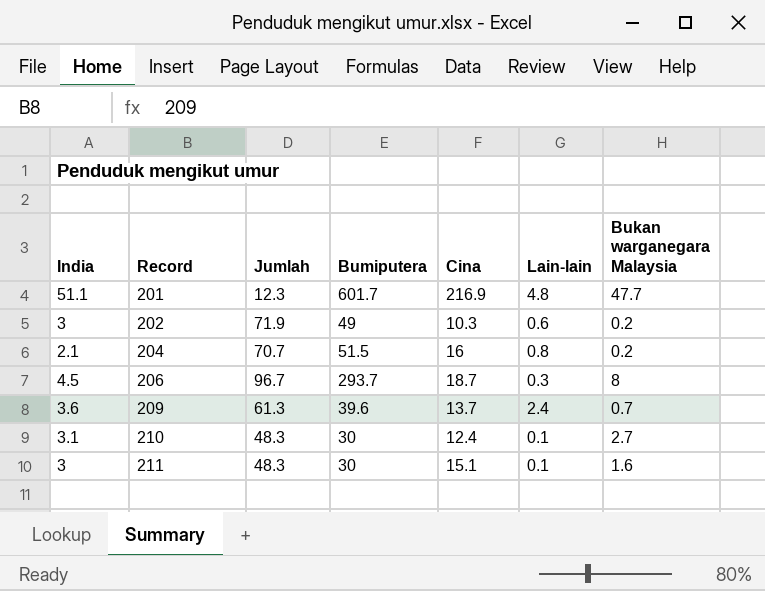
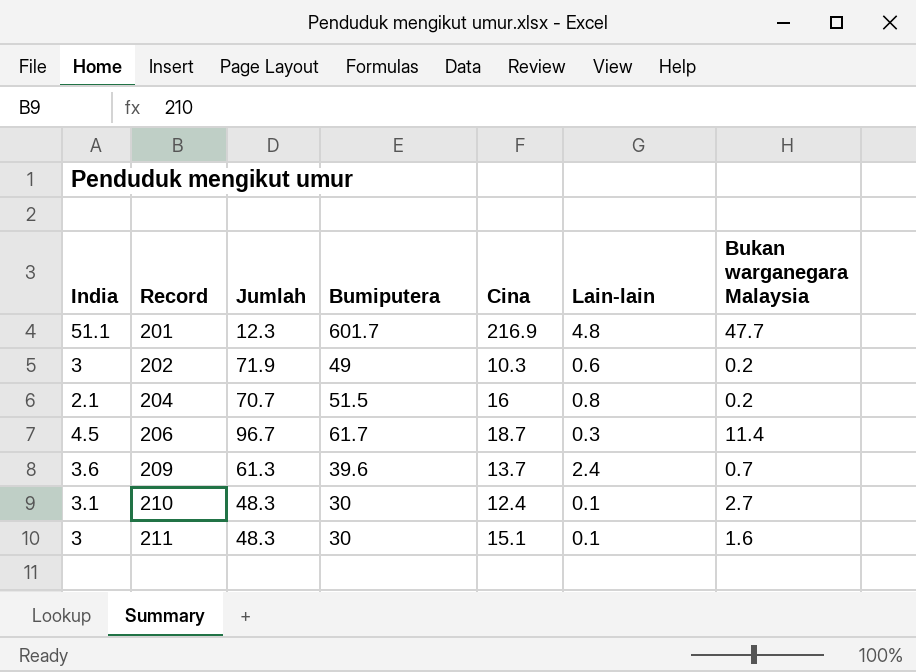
206 | Bumiputera: 293.7 -> 61.7
206 | Bukan warganegara Malaysia: 8 -> 11.4

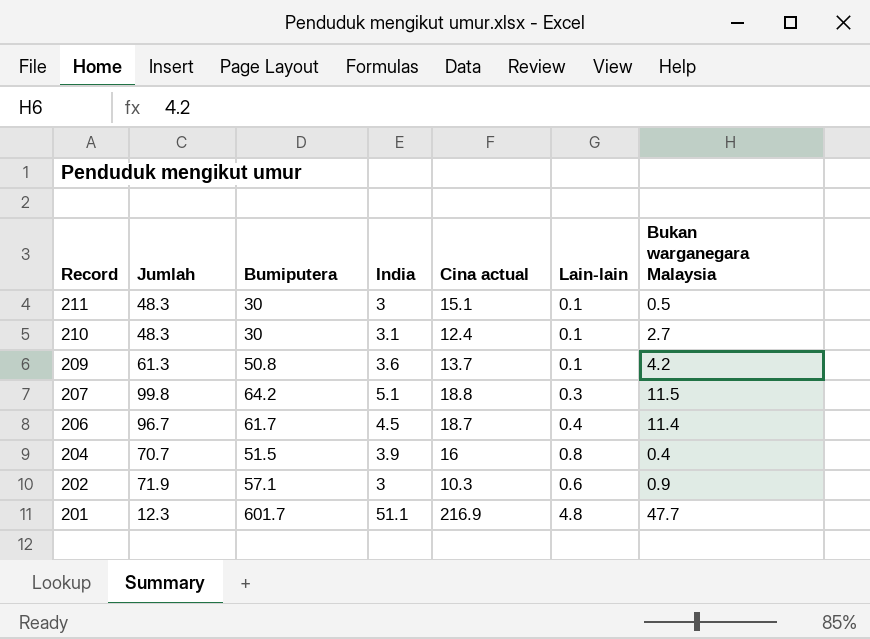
row order: Record ascending -> Record descending
column India | position: 1 -> 4
column name: Cina -> Cina actual
211 | Bukan warganegara Malaysia: 1.6 -> 0.5
209 | Bumiputera: 39.6 -> 50.8
209 | Lain-lain: 2.4 -> 0.1
209 | Bukan warganegara Malaysia: 0.7 -> 4.2
row 207: none -> 99.8 | 64.2 | 5.1 | 18.8 | 0.3 | 11.5
206 | Lain-lain: 0.3 -> 0.4
204 | India: 2.1 -> 3.9
204 | Bukan warganegara Malaysia: 0.2 -> 0.4
202 | Bumiputera: 49 -> 57.1
202 | Bukan warganegara Malaysia: 0.2 -> 0.9

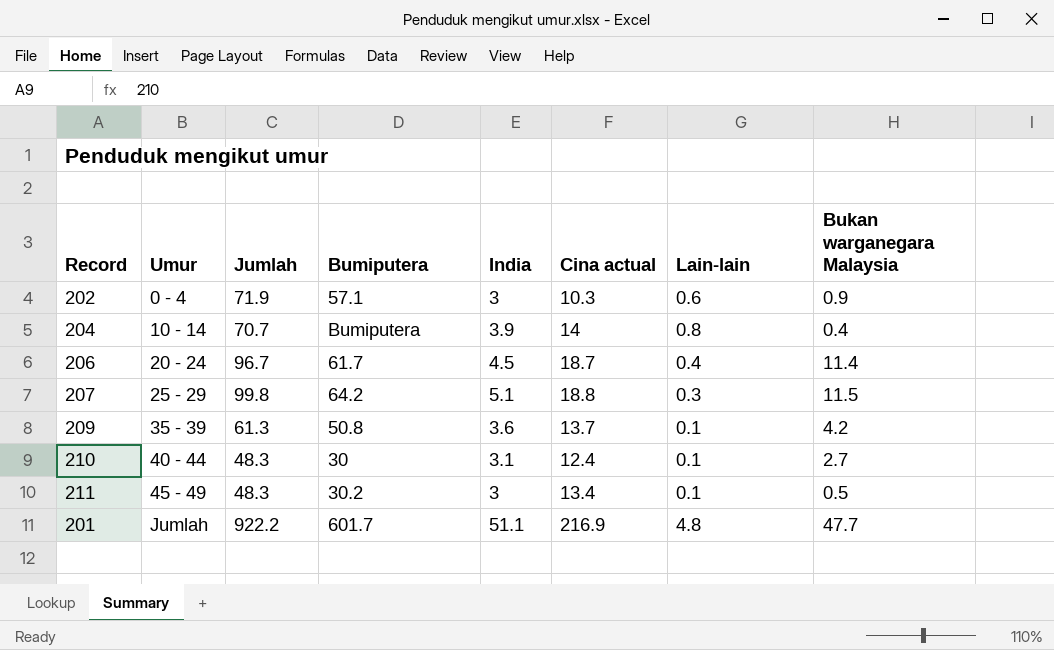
row order: Record descending -> Umur ascending
column Umur | position: none -> 2
204 | Bumiputera: 51.5 -> Bumiputera
204 | Cina actual: 16 -> 14
211 | Bumiputera: 30 -> 30.2
211 | Cina actual: 15.1 -> 13.4
201 | Jumlah: 12.3 -> 922.2

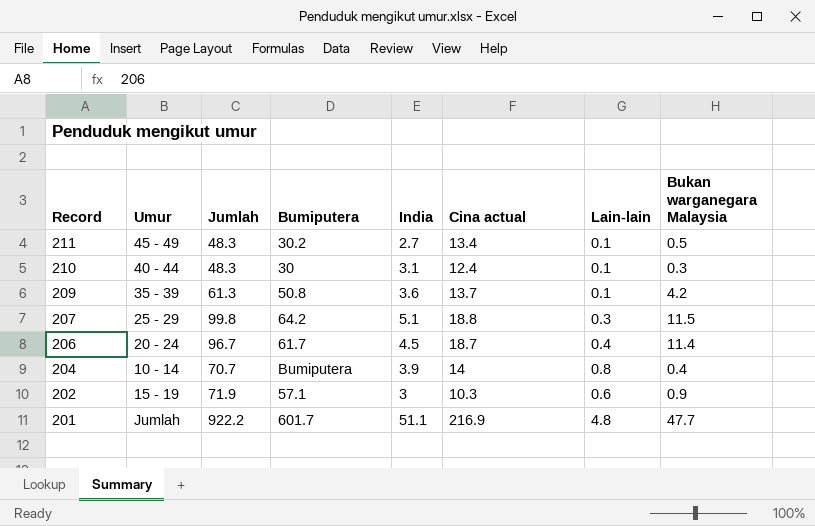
row order: Umur ascending -> Record descending
211 | India: 3 -> 2.7
210 | Bukan warganegara Malaysia: 2.7 -> 0.3
202 | Umur: 0 - 4 -> 15 - 19

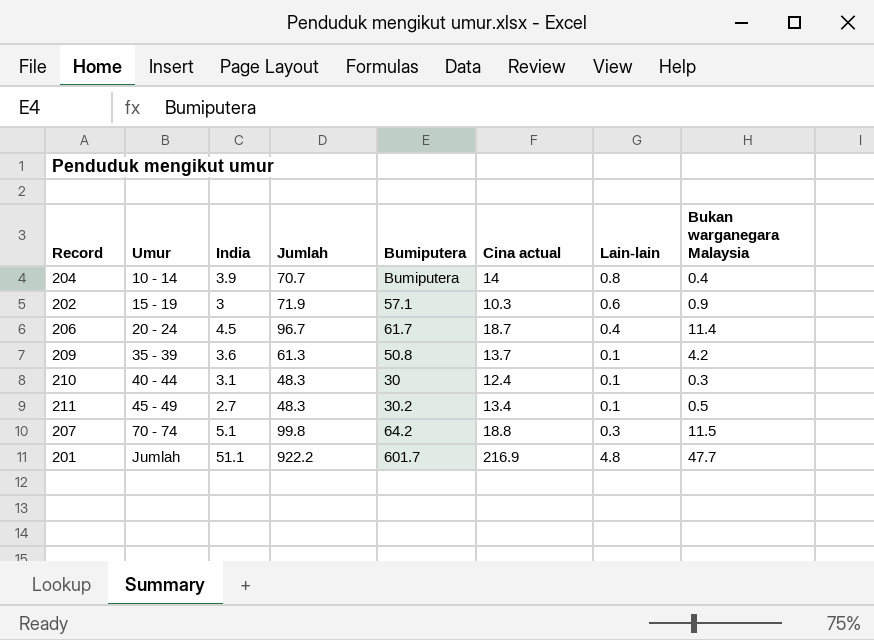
row order: Record descending -> Umur ascending
column India | position: 5 -> 3
207 | Umur: 25 - 29 -> 70 - 74

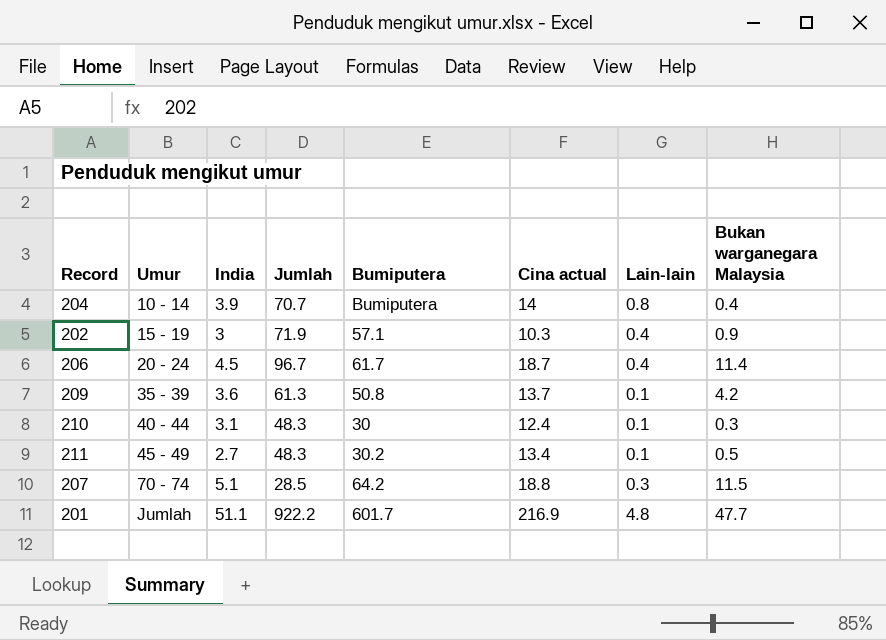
202 | Lain-lain: 0.6 -> 0.4
207 | Jumlah: 99.8 -> 28.5

